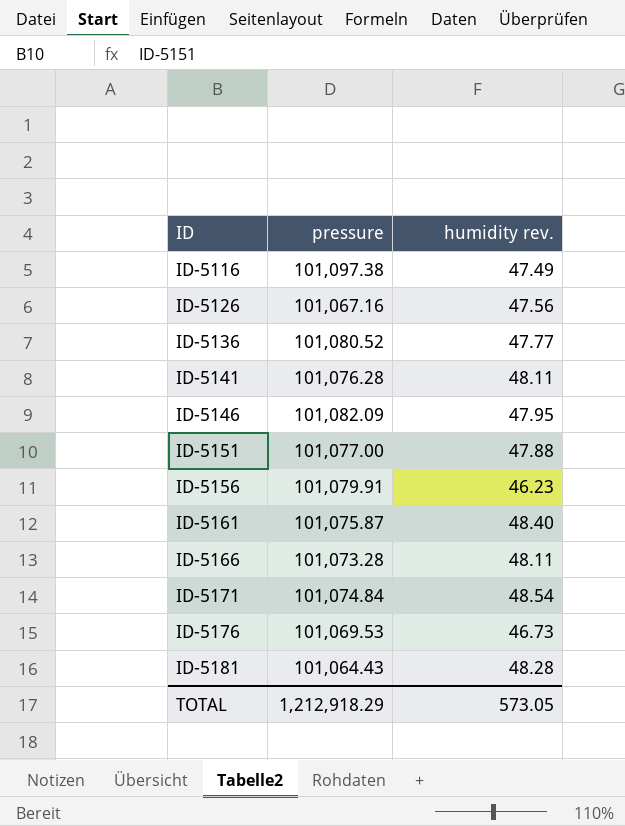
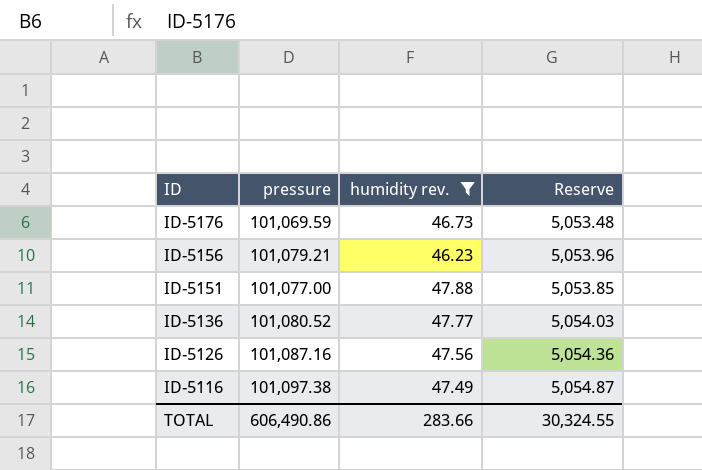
filter: none -> humidity rev. <= 47.88
row order: ID ascending -> ID descending
column Reserve | formula: none -> [pressure] * 0.05
ID-5176 | pressure: 101,069.53 -> 101,069.59
ID-5156 | pressure: 101,079.91 -> 101,079.21
ID-5126 | pressure: 101,067.16 -> 101,087.16
TOTAL | pressure: 1,212,918.29 -> 606,490.86
TOTAL | humidity rev.: 573.05 -> 283.66

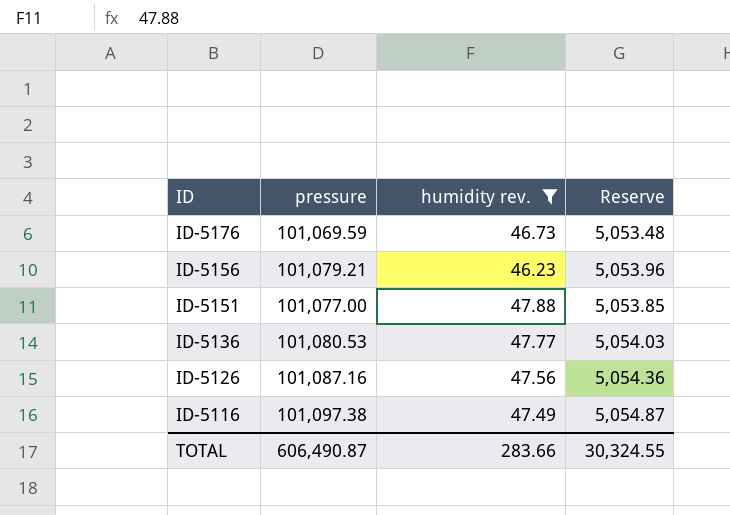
ID-5136 | pressure: 101,080.52 -> 101,080.53
TOTAL | pressure: 606,490.86 -> 606,490.87

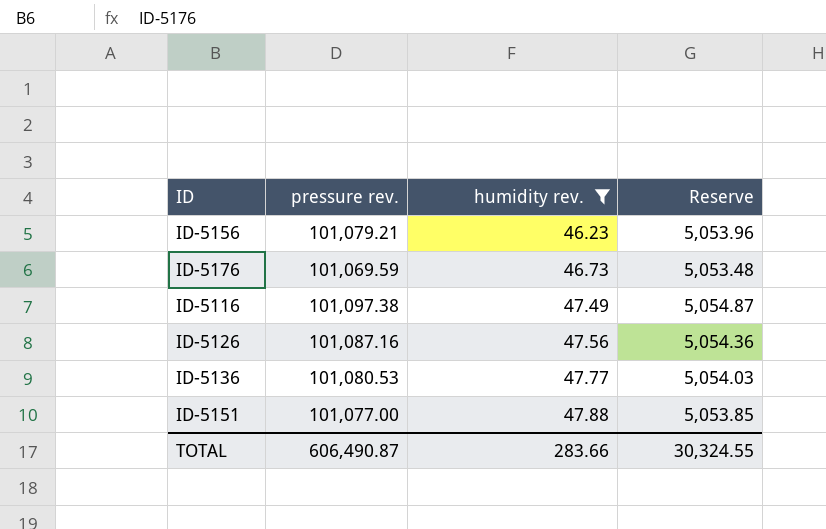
row order: ID descending -> humidity rev. ascending
column name: pressure -> pressure rev.

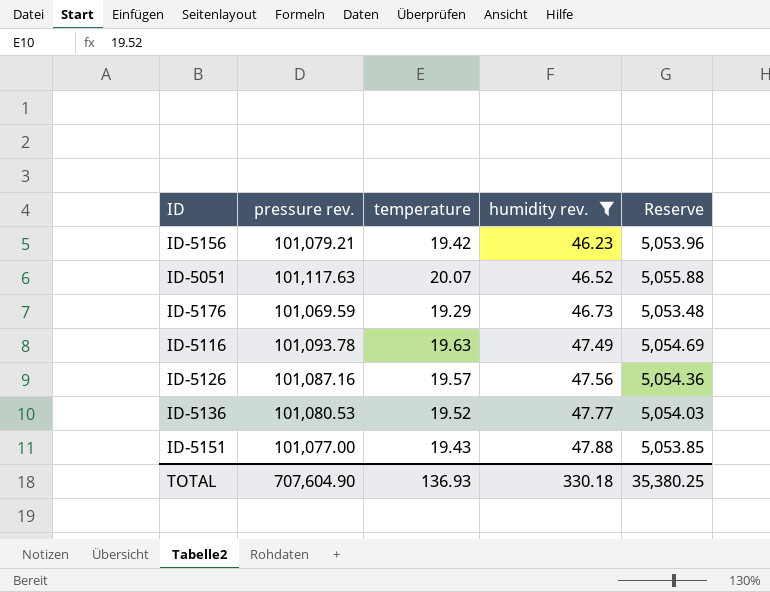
column temperature | position: none -> 3
row ID-5051: none -> 101,117.63 | 20.07 | 46.52 | 5,055.88
ID-5116 | pressure rev.: 101,097.38 -> 101,093.78
ID-5116 | Reserve: 5,054.87 -> 5,054.69
TOTAL | pressure rev.: 606,490.87 -> 707,604.90
TOTAL | humidity rev.: 283.66 -> 330.18
TOTAL | Reserve: 30,324.55 -> 35,380.25

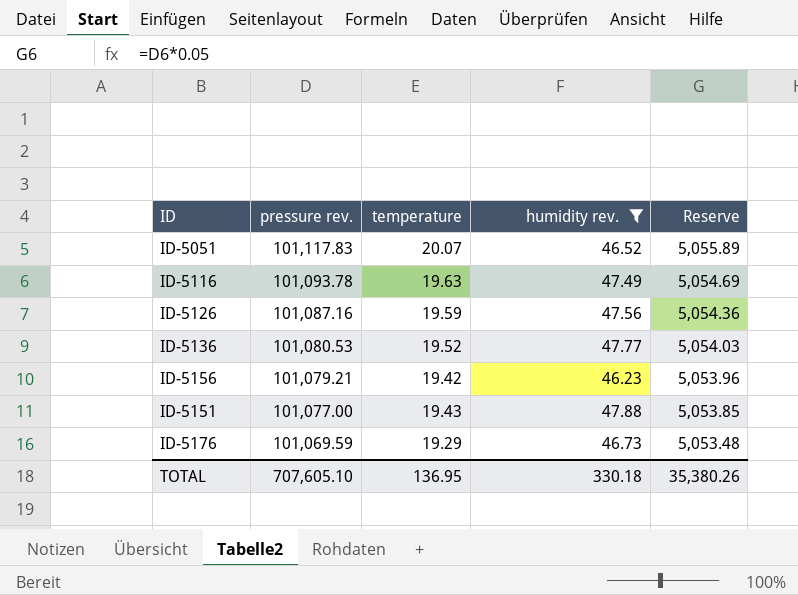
row order: humidity rev. ascending -> pressure rev. descending
ID-5051 | pressure rev.: 101,117.63 -> 101,117.83
ID-5051 | Reserve: 5,055.88 -> 5,055.89
ID-5126 | temperature: 19.57 -> 19.59
TOTAL | pressure rev.: 707,604.90 -> 707,605.10
TOTAL | temperature: 136.93 -> 136.95
TOTAL | Reserve: 35,380.25 -> 35,380.26

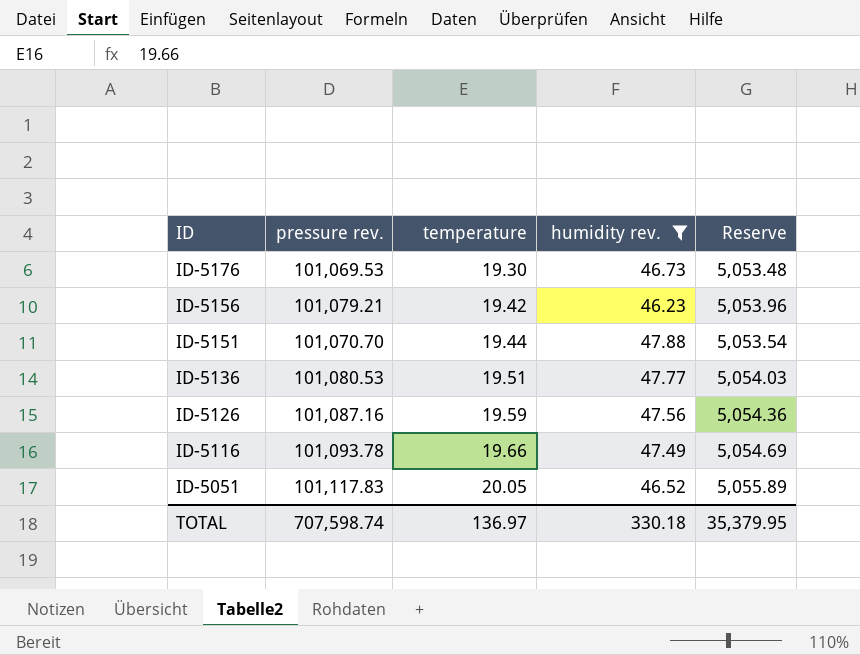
row order: pressure rev. descending -> ID descending
ID-5176 | pressure rev.: 101,069.59 -> 101,069.53
ID-5176 | temperature: 19.29 -> 19.30
ID-5151 | pressure rev.: 101,077.00 -> 101,070.70
ID-5151 | temperature: 19.43 -> 19.44
ID-5151 | Reserve: 5,053.85 -> 5,053.54
ID-5136 | temperature: 19.52 -> 19.51
ID-5116 | temperature: 19.63 -> 19.66
ID-5051 | temperature: 20.07 -> 20.05
TOTAL | pressure rev.: 707,605.10 -> 707,598.74
TOTAL | temperature: 136.95 -> 136.97
TOTAL | Reserve: 35,380.26 -> 35,379.95

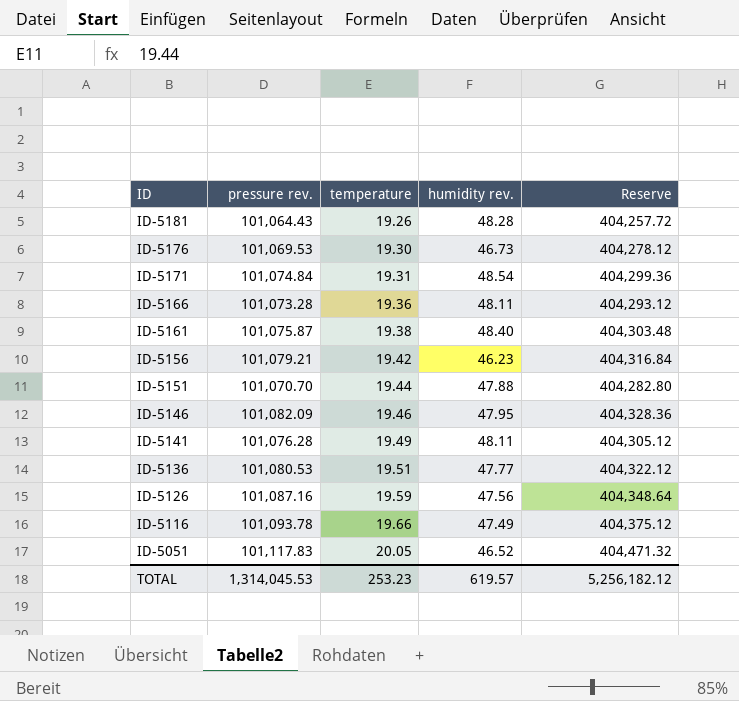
filter: humidity rev. <= 47.88 -> none
column Reserve | formula: [pressure rev.] * 0.05 -> [pressure rev.] * 4
TOTAL | pressure rev.: 707,598.74 -> 1,314,045.53
TOTAL | temperature: 136.97 -> 253.23
TOTAL | humidity rev.: 330.18 -> 619.57
TOTAL | Reserve: 35,379.95 -> 5,256,182.12

